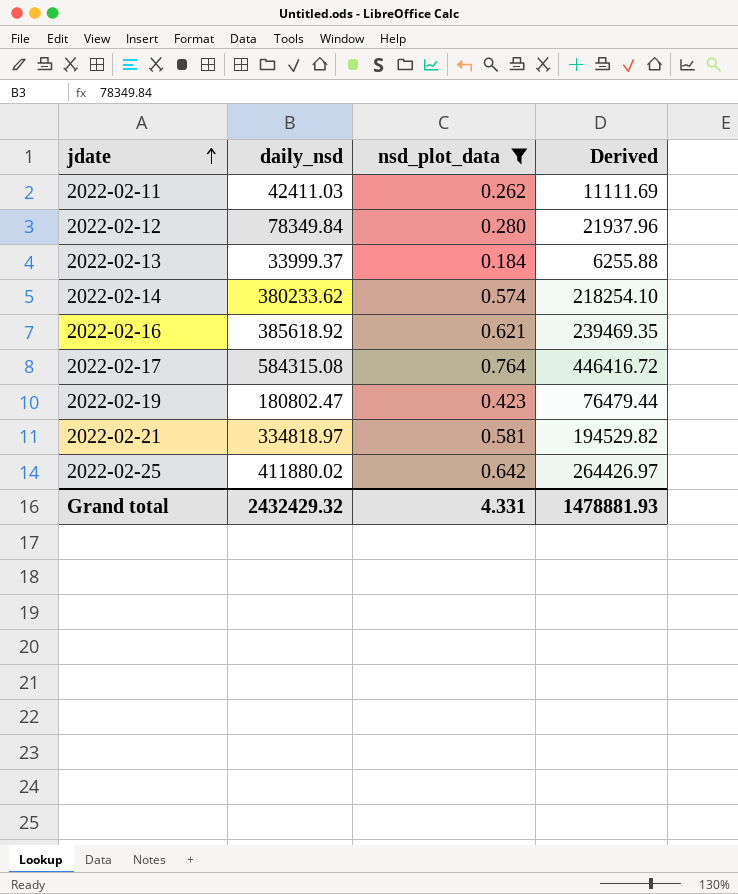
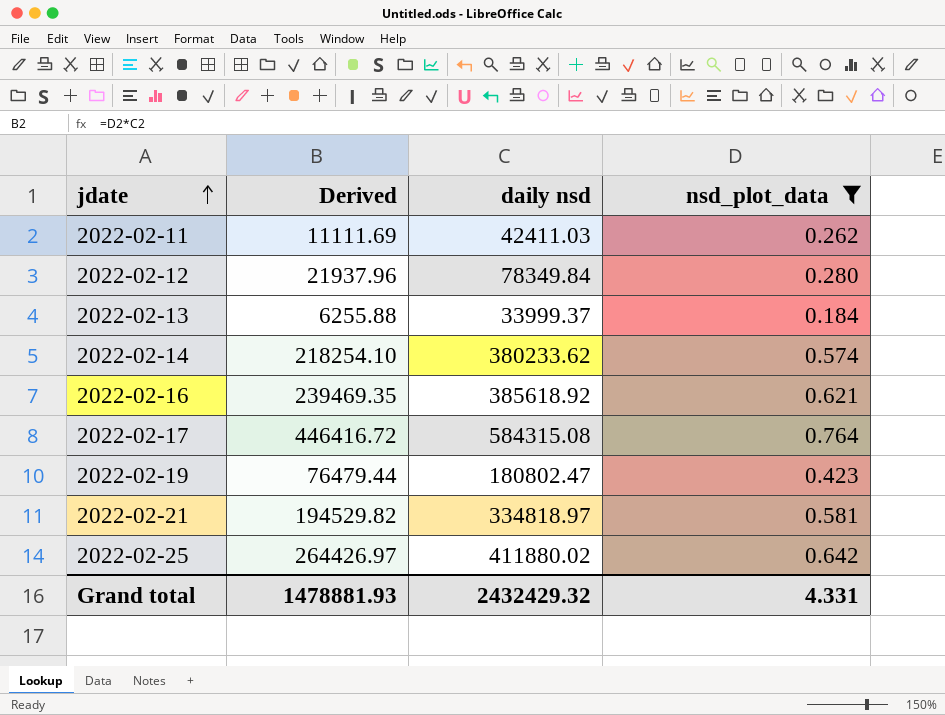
column Derived | position: 4 -> 2
column name: daily_nsd -> daily nsd

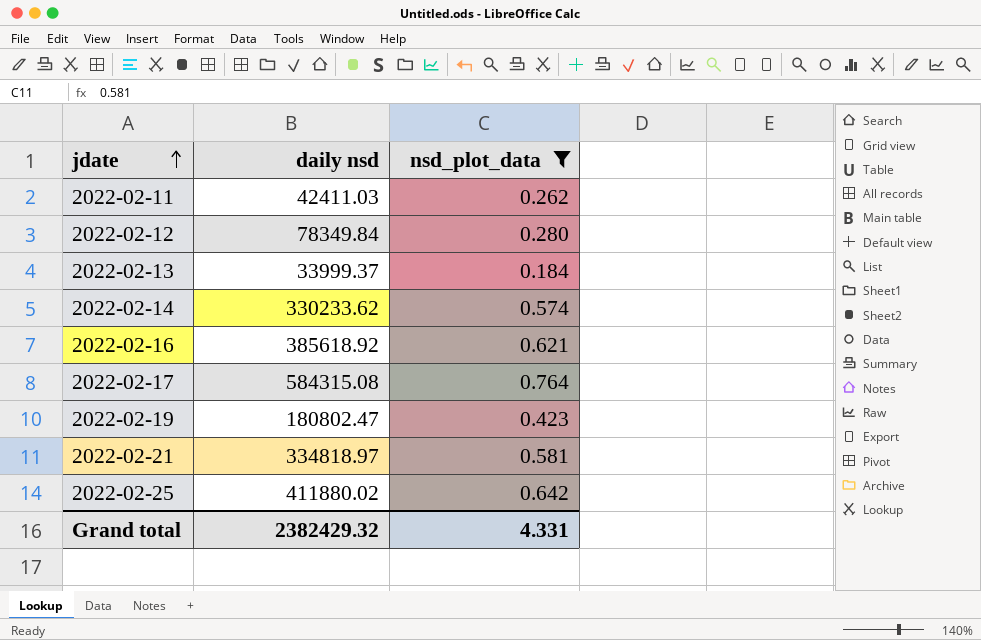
column Derived | formula: [daily nsd] * [nsd_plot_data] -> none
2022-02-14 | daily nsd: 380233.62 -> 330233.62
Grand total | daily nsd: 2432429.32 -> 2382429.32

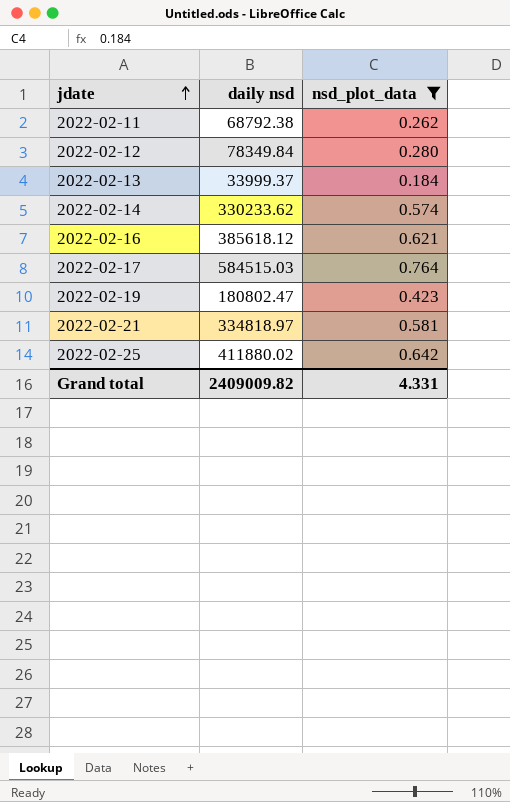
2022-02-11 | daily nsd: 42411.03 -> 68792.38
2022-02-16 | daily nsd: 385618.92 -> 385618.12
2022-02-17 | daily nsd: 584315.08 -> 584515.03
Grand total | daily nsd: 2382429.32 -> 2409009.82

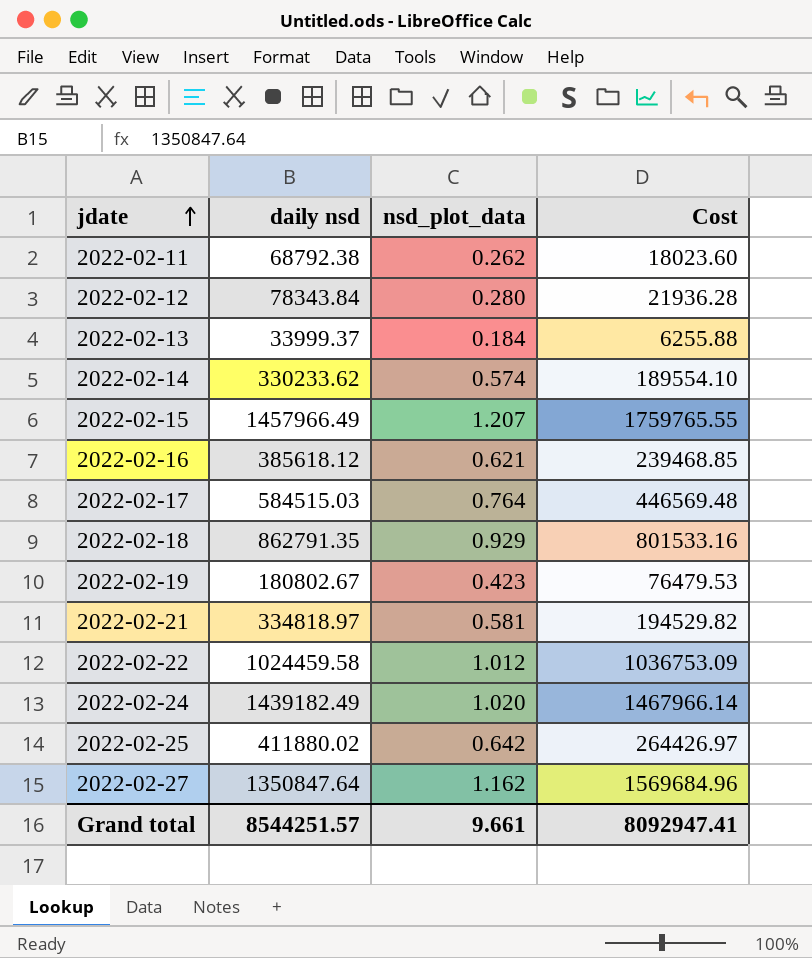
filter: nsd_plot_data <= 0.764 -> none
column Cost | formula: none -> [daily nsd] * [nsd_plot_data]
2022-02-12 | daily nsd: 78349.84 -> 78343.84
2022-02-19 | daily nsd: 180802.47 -> 180802.67
Grand total | daily nsd: 2409009.82 -> 8544251.57
Grand total | nsd_plot_data: 4.331 -> 9.661

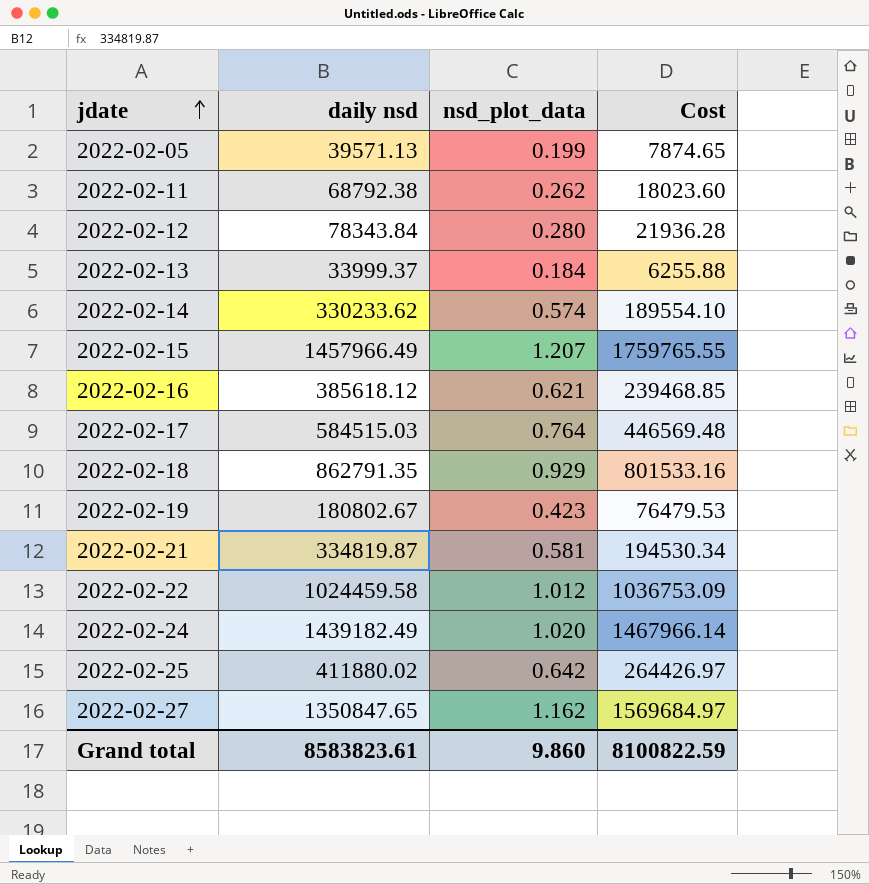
row 2022-02-05: none -> 39571.13 | 0.199 | 7874.65
2022-02-21 | daily nsd: 334818.97 -> 334819.87
2022-02-21 | Cost: 194529.82 -> 194530.34
2022-02-27 | daily nsd: 1350847.64 -> 1350847.65
2022-02-27 | Cost: 1569684.96 -> 1569684.97
Grand total | daily nsd: 8544251.57 -> 8583823.61
Grand total | nsd_plot_data: 9.661 -> 9.860
Grand total | Cost: 8092947.41 -> 8100822.59

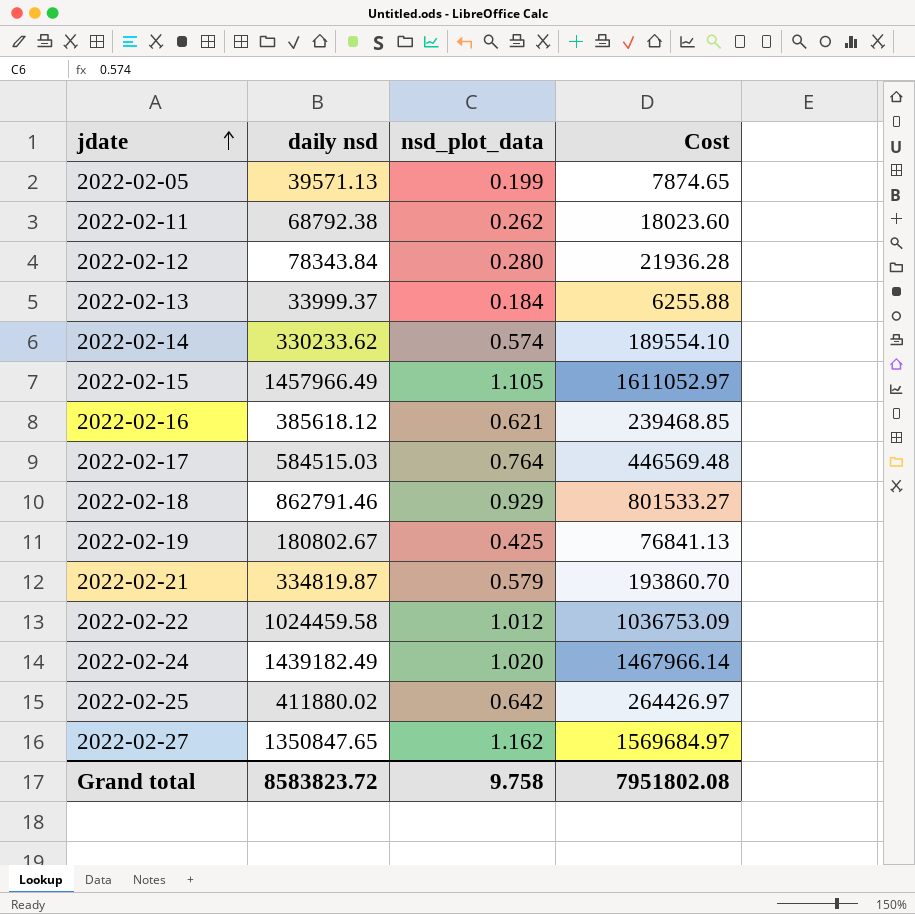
2022-02-15 | nsd_plot_data: 1.207 -> 1.105
2022-02-15 | Cost: 1759765.55 -> 1611052.97
2022-02-18 | daily nsd: 862791.35 -> 862791.46
2022-02-18 | Cost: 801533.16 -> 801533.27
2022-02-19 | nsd_plot_data: 0.423 -> 0.425
2022-02-19 | Cost: 76479.53 -> 76841.13
2022-02-21 | nsd_plot_data: 0.581 -> 0.579
2022-02-21 | Cost: 194530.34 -> 193860.70
Grand total | daily nsd: 8583823.61 -> 8583823.72
Grand total | nsd_plot_data: 9.860 -> 9.758
Grand total | Cost: 8100822.59 -> 7951802.08

